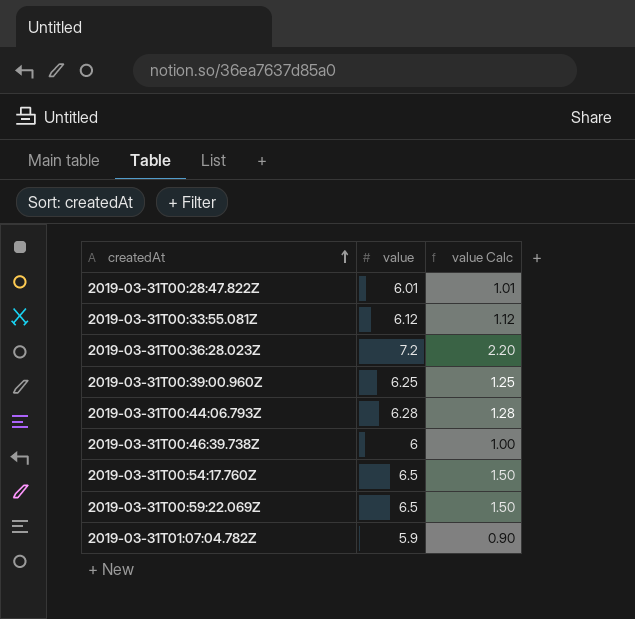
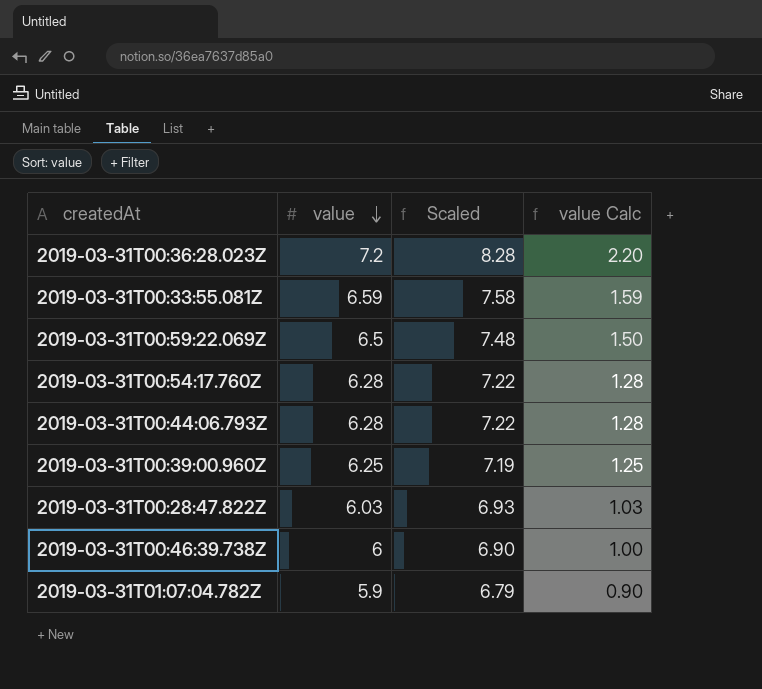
row order: createdAt ascending -> value descending
column Scaled | formula: none -> [value] * 1.15
2019-03-31T00:33:55.081Z | value: 6.12 -> 6.59
2019-03-31T00:33:55.081Z | value Calc: 1.12 -> 1.59
2019-03-31T00:54:17.760Z | value: 6.5 -> 6.28
2019-03-31T00:54:17.760Z | value Calc: 1.50 -> 1.28
2019-03-31T00:28:47.822Z | value: 6.01 -> 6.03
2019-03-31T00:28:47.822Z | value Calc: 1.01 -> 1.03

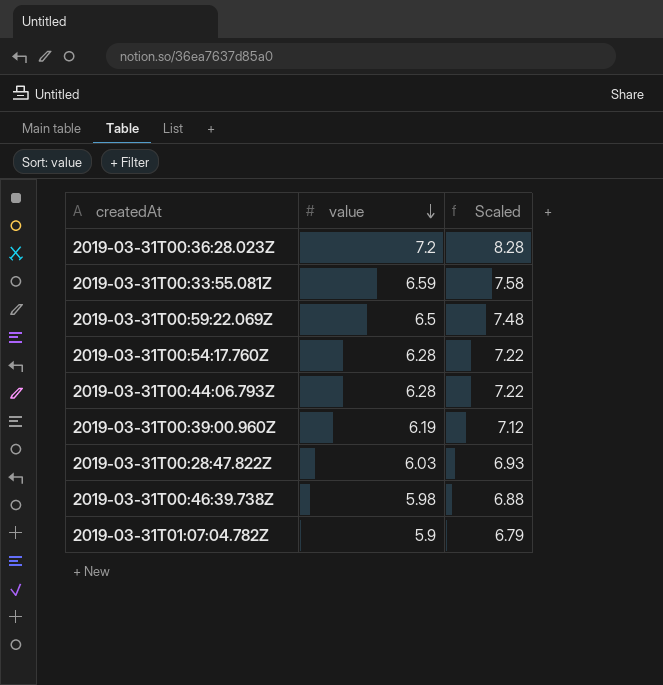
column value Calc | formula: [value] - 5 -> none
2019-03-31T00:39:00.960Z | value: 6.25 -> 6.19
2019-03-31T00:39:00.960Z | Scaled: 7.19 -> 7.12
2019-03-31T00:46:39.738Z | value: 6 -> 5.98
2019-03-31T00:46:39.738Z | Scaled: 6.90 -> 6.88

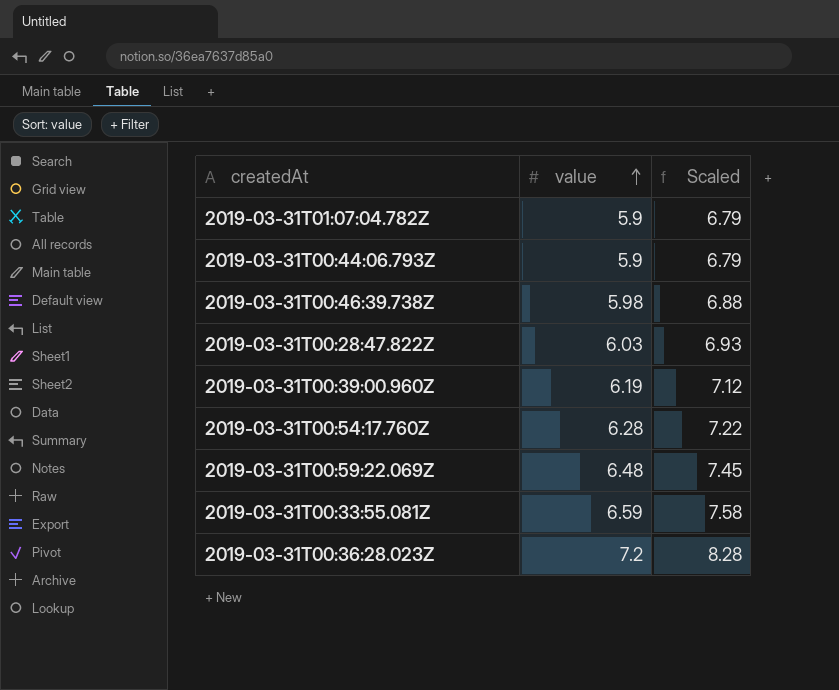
row order: value descending -> value ascending
2019-03-31T00:44:06.793Z | value: 6.28 -> 5.9
2019-03-31T00:44:06.793Z | Scaled: 7.22 -> 6.79
2019-03-31T00:59:22.069Z | value: 6.5 -> 6.48
2019-03-31T00:59:22.069Z | Scaled: 7.48 -> 7.45

